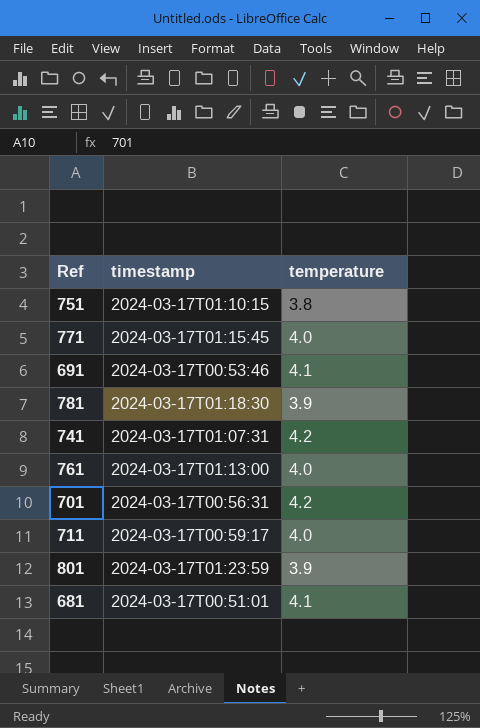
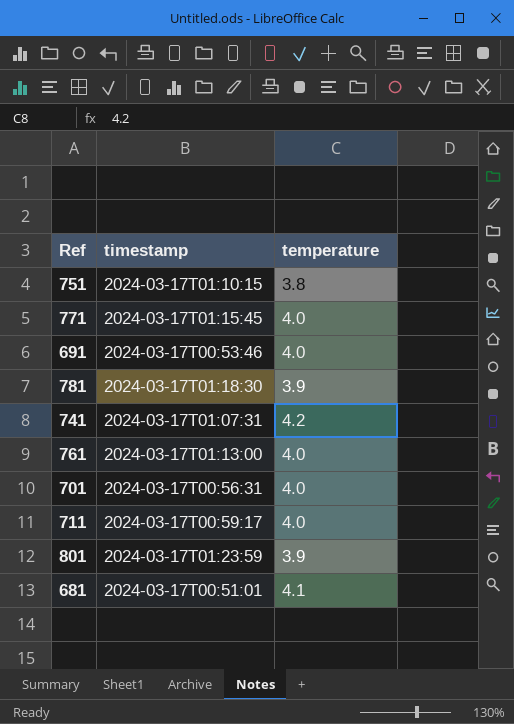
691 | temperature: 4.1 -> 4.0
701 | temperature: 4.2 -> 4.0

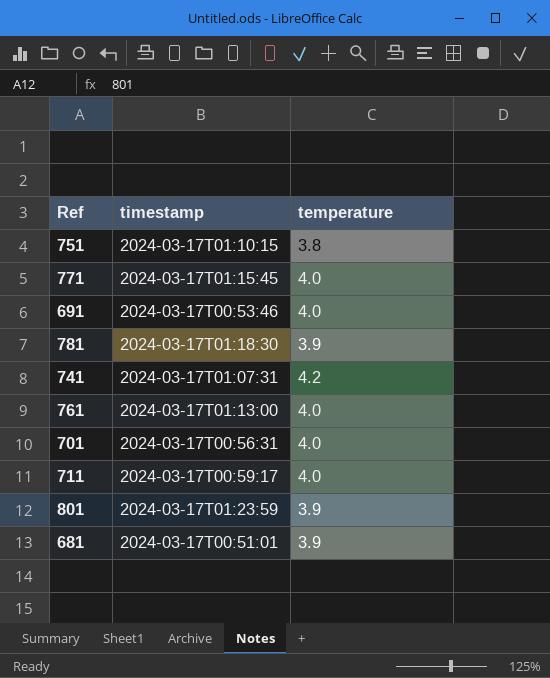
681 | temperature: 4.1 -> 3.9

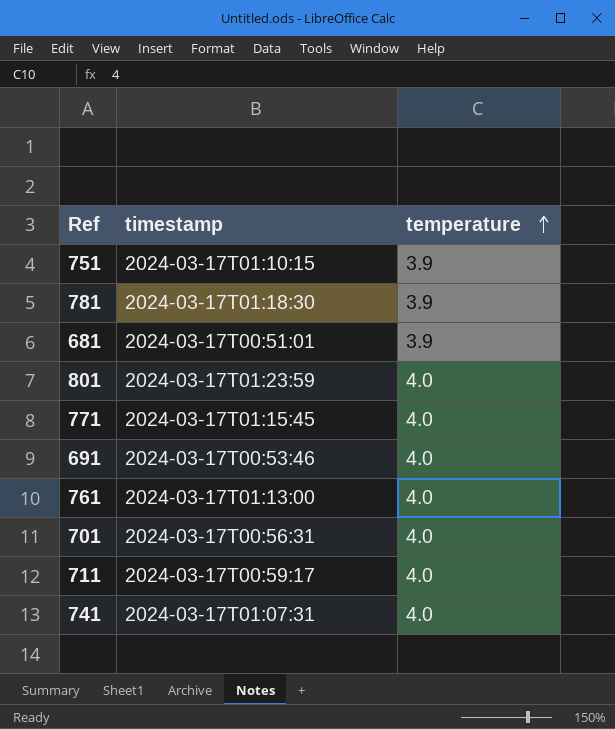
row order: none -> temperature ascending
751 | temperature: 3.8 -> 3.9
801 | temperature: 3.9 -> 4.0
741 | temperature: 4.2 -> 4.0

